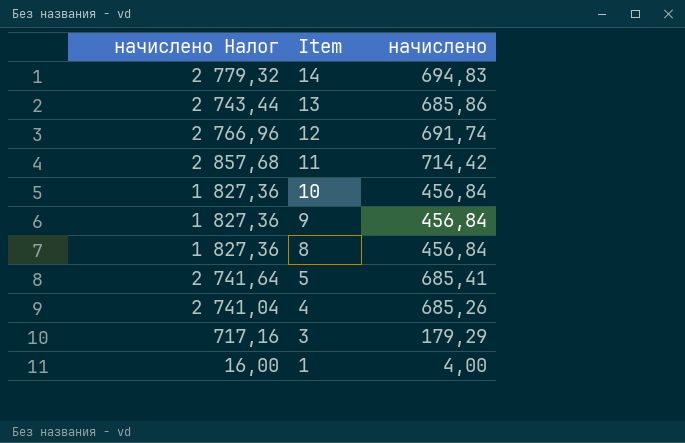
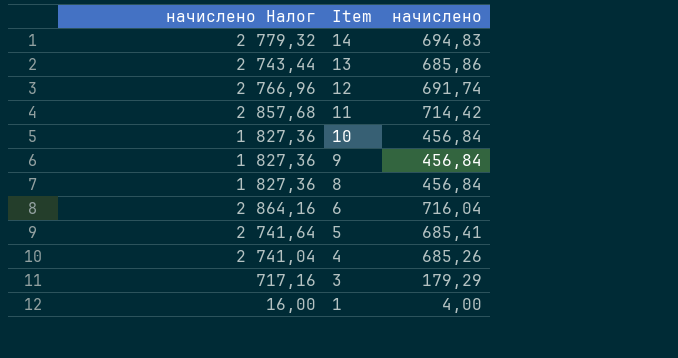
row 6: none -> 2 864,16 | 716,04

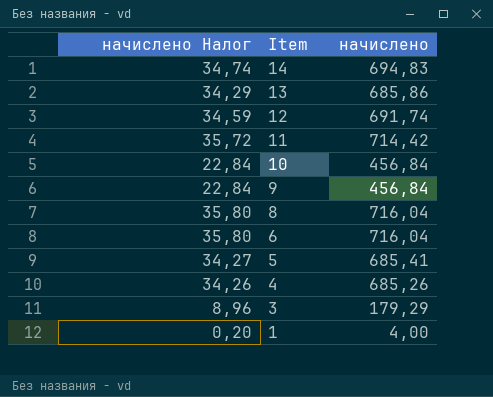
column начислено Налог | formula: [начислено] * 4 -> [начислено] * 0,05
8 | начислено: 456,84 -> 716,04

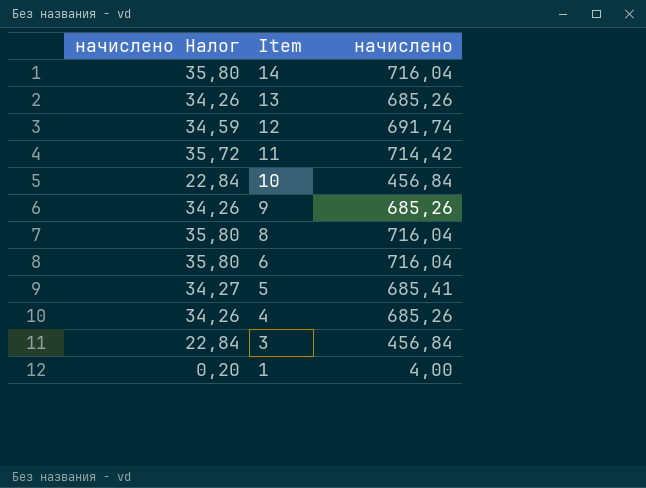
14 | начислено Налог: 34,74 -> 35,80
14 | начислено: 694,83 -> 716,04
13 | начислено Налог: 34,29 -> 34,26
13 | начислено: 685,86 -> 685,26
9 | начислено Налог: 22,84 -> 34,26
9 | начислено: 456,84 -> 685,26
3 | начислено Налог: 8,96 -> 22,84
3 | начислено: 179,29 -> 456,84

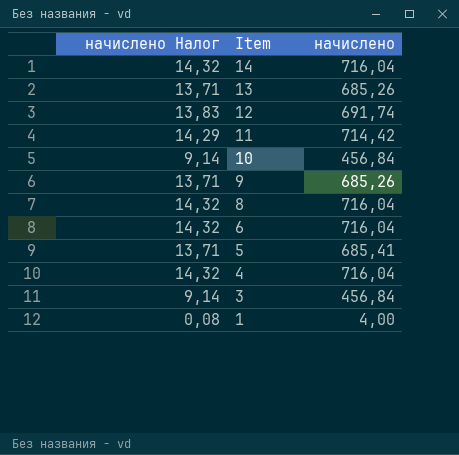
column начислено Налог | formula: [начислено] * 0,05 -> [начислено] * 0,02
4 | начислено: 685,26 -> 716,04

